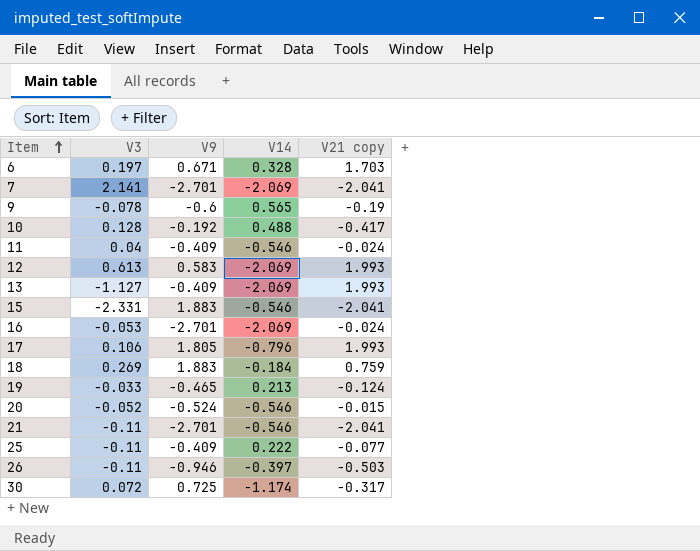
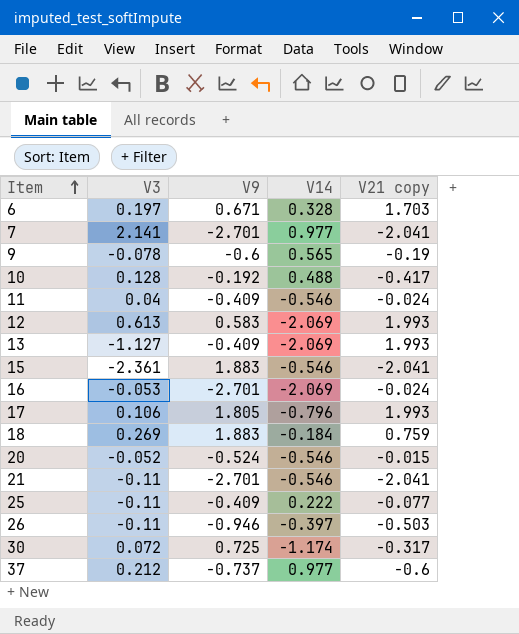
row 19: -0.033 | -0.465 | 0.213 | -0.124 -> none
7 | V14: -2.069 -> 0.977
15 | V3: -2.331 -> -2.361
row 37: none -> 0.212 | -0.737 | 0.977 | -0.6

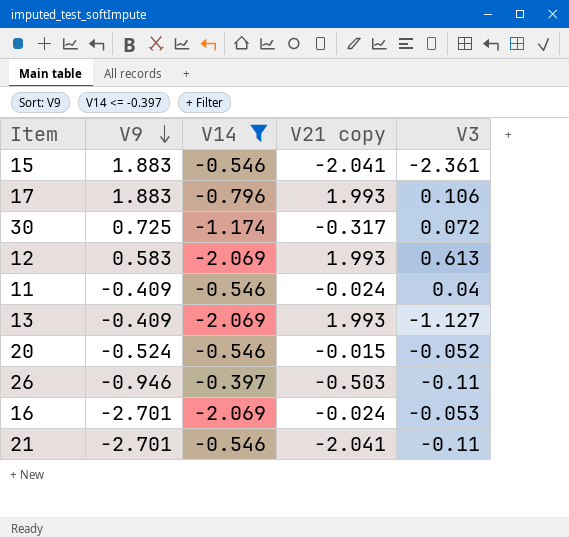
filter: none -> V14 <= -0.397
row order: Item ascending -> V9 descending
column V3 | position: 2 -> 5
17 | V9: 1.805 -> 1.883

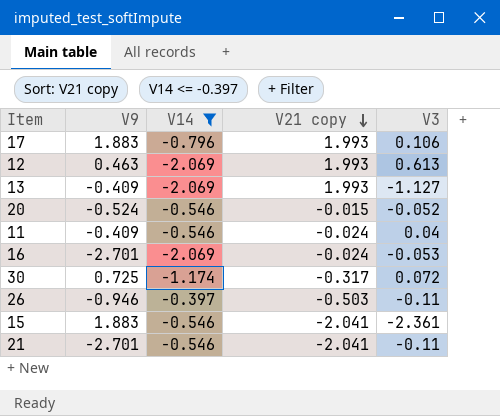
row order: V9 descending -> V21 copy descending
12 | V9: 0.583 -> 0.463

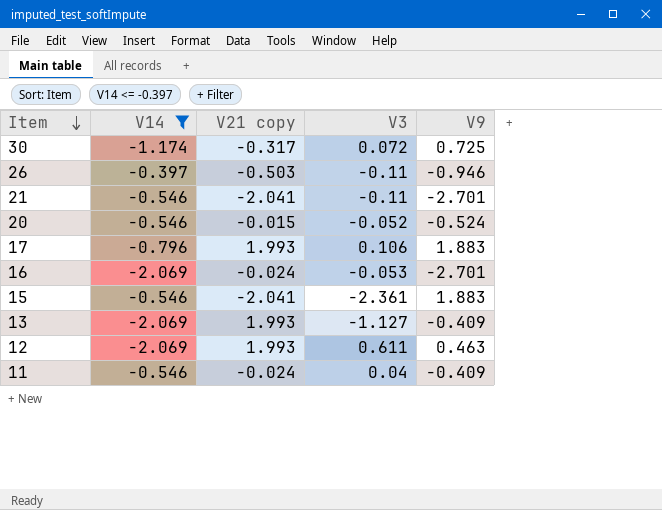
row order: V21 copy descending -> Item descending
column V9 | position: 2 -> 5
12 | V3: 0.613 -> 0.611

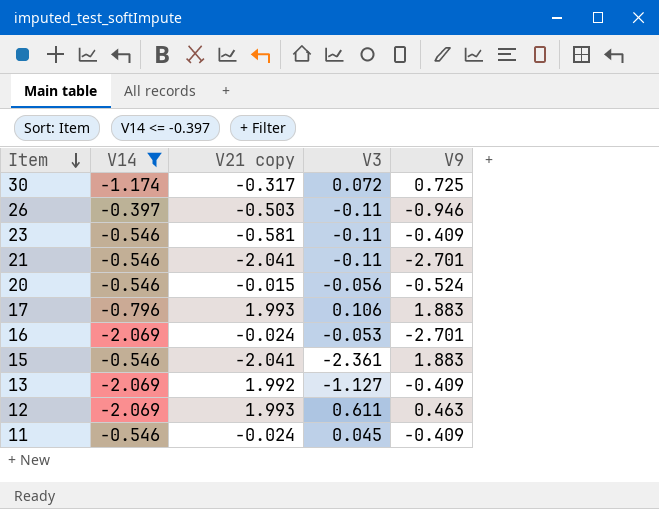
row 23: none -> -0.546 | -0.581 | -0.11 | -0.409
20 | V3: -0.052 -> -0.056
13 | V21 copy: 1.993 -> 1.992
11 | V3: 0.04 -> 0.045

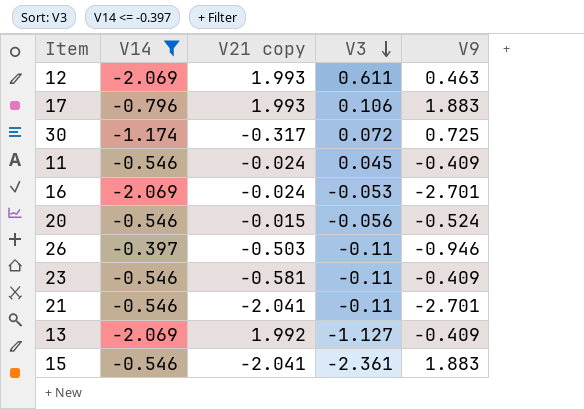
row order: Item descending -> V3 descending

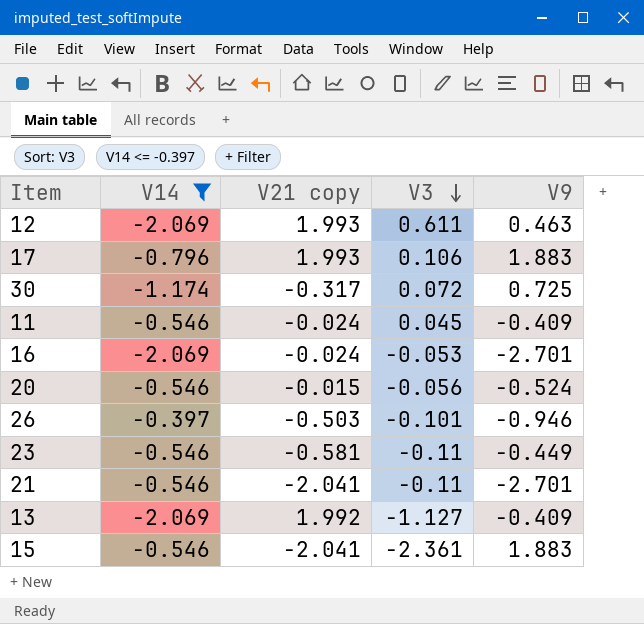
26 | V3: -0.11 -> -0.101
23 | V9: -0.409 -> -0.449

